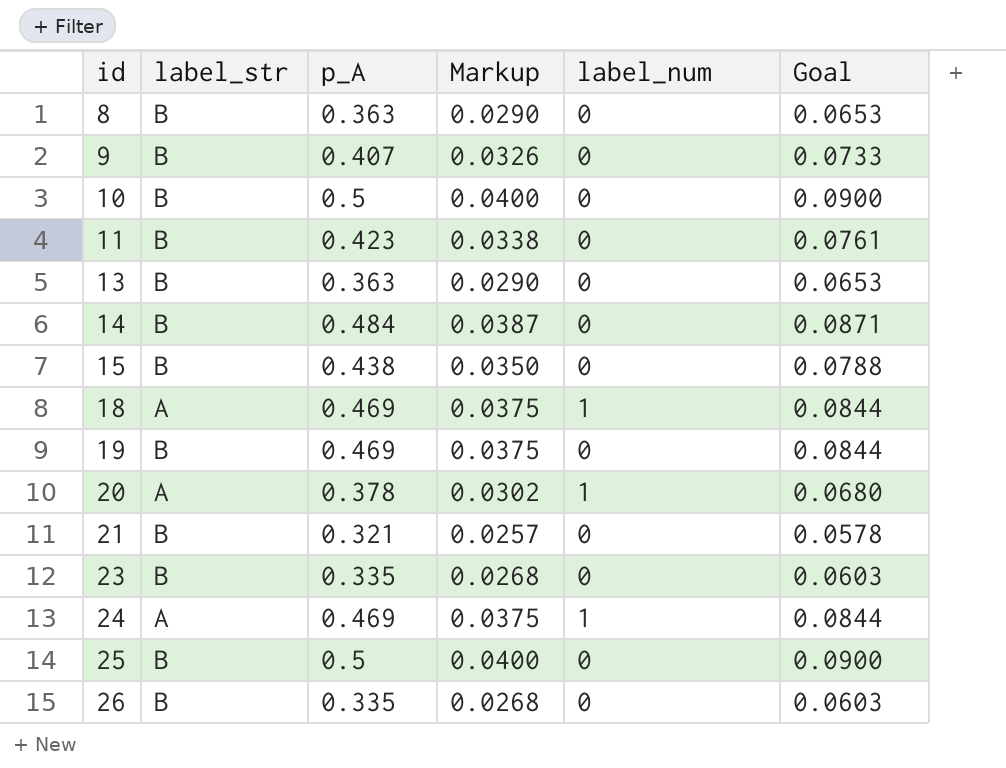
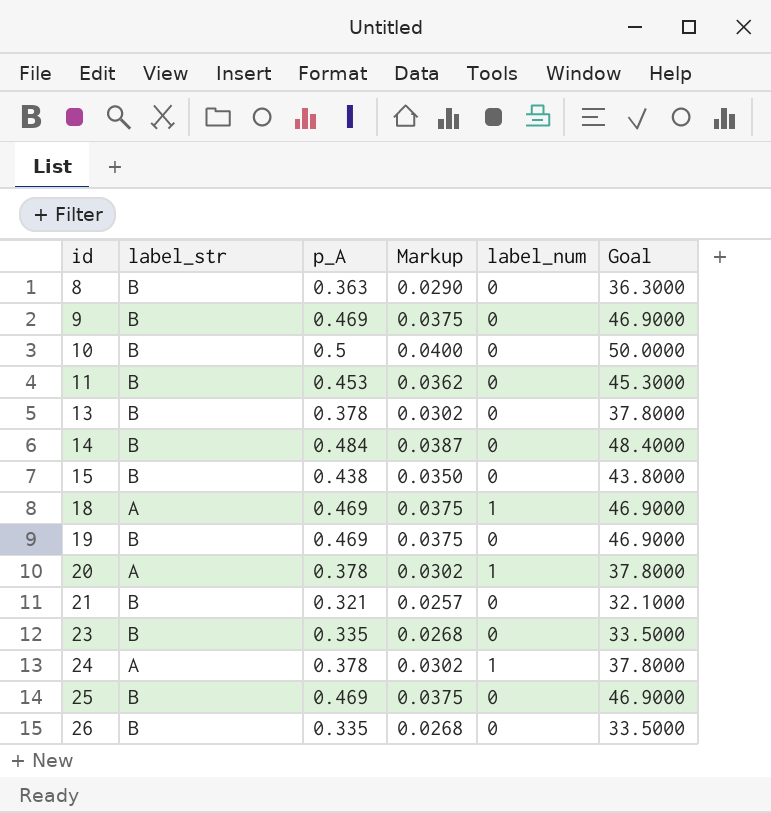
column Goal | formula: [p_A] * 0.18 -> [p_A] * 100
9 | p_A: 0.407 -> 0.469
9 | Markup: 0.0326 -> 0.0375
11 | p_A: 0.423 -> 0.453
11 | Markup: 0.0338 -> 0.0362
13 | p_A: 0.363 -> 0.378
13 | Markup: 0.0290 -> 0.0302
24 | p_A: 0.469 -> 0.378
24 | Markup: 0.0375 -> 0.0302
25 | p_A: 0.5 -> 0.469
25 | Markup: 0.0400 -> 0.0375

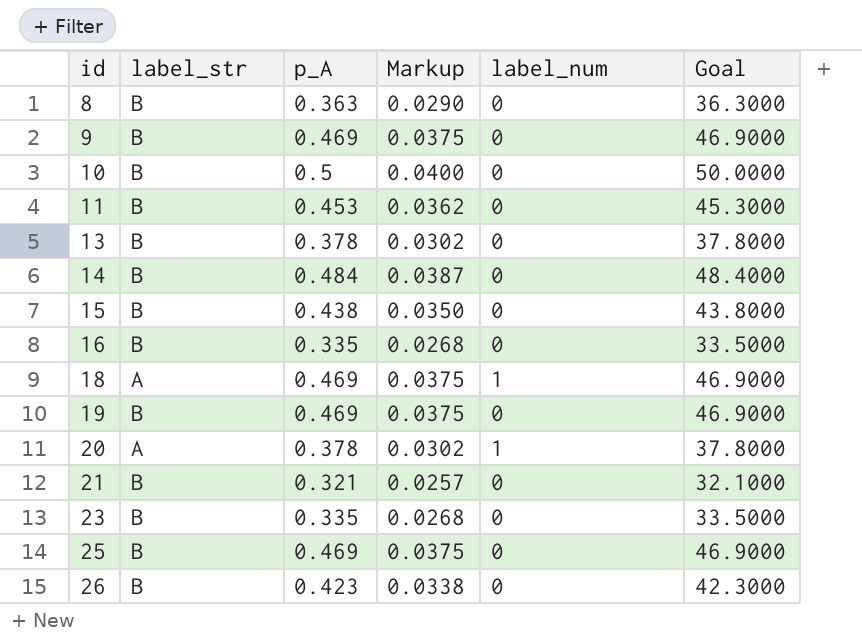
row 24: A | 0.378 | 0.0302 | 1 | 37.8000 -> none
row 16: none -> B | 0.335 | 0.0268 | 0 | 33.5000
26 | p_A: 0.335 -> 0.423
26 | Markup: 0.0268 -> 0.0338
26 | Goal: 33.5000 -> 42.3000

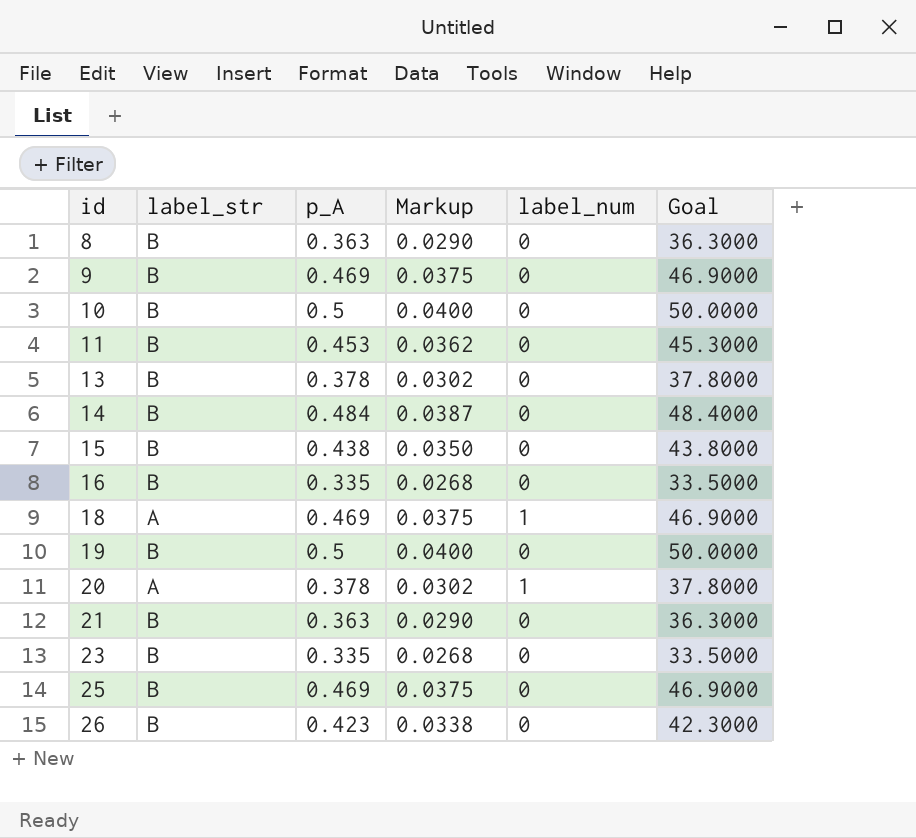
19 | p_A: 0.469 -> 0.5
19 | Markup: 0.0375 -> 0.0400
19 | Goal: 46.9000 -> 50.0000
21 | p_A: 0.321 -> 0.363
21 | Markup: 0.0257 -> 0.0290
21 | Goal: 32.1000 -> 36.3000

